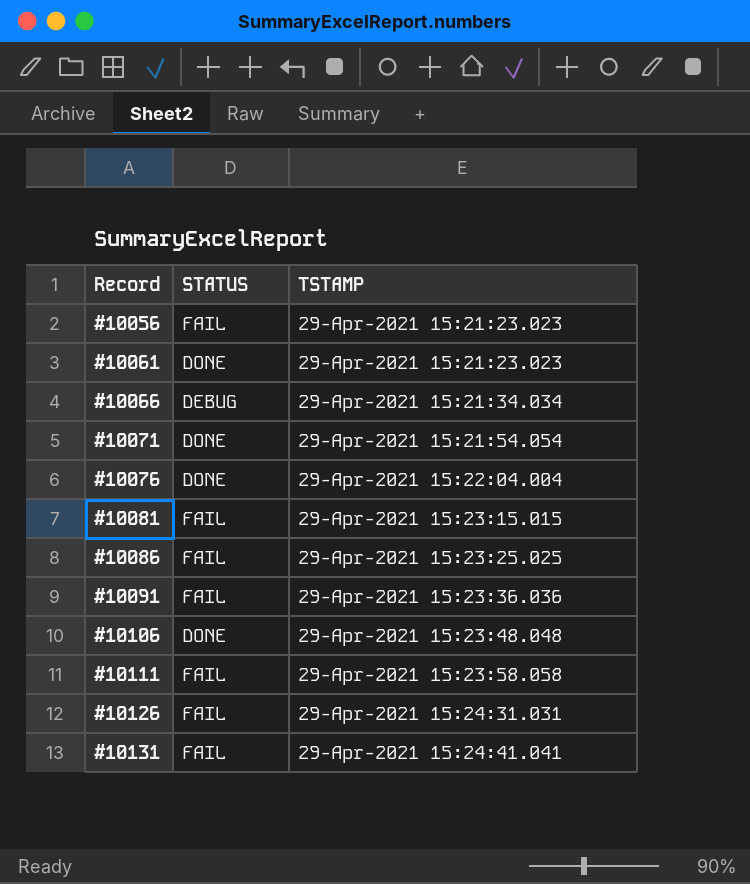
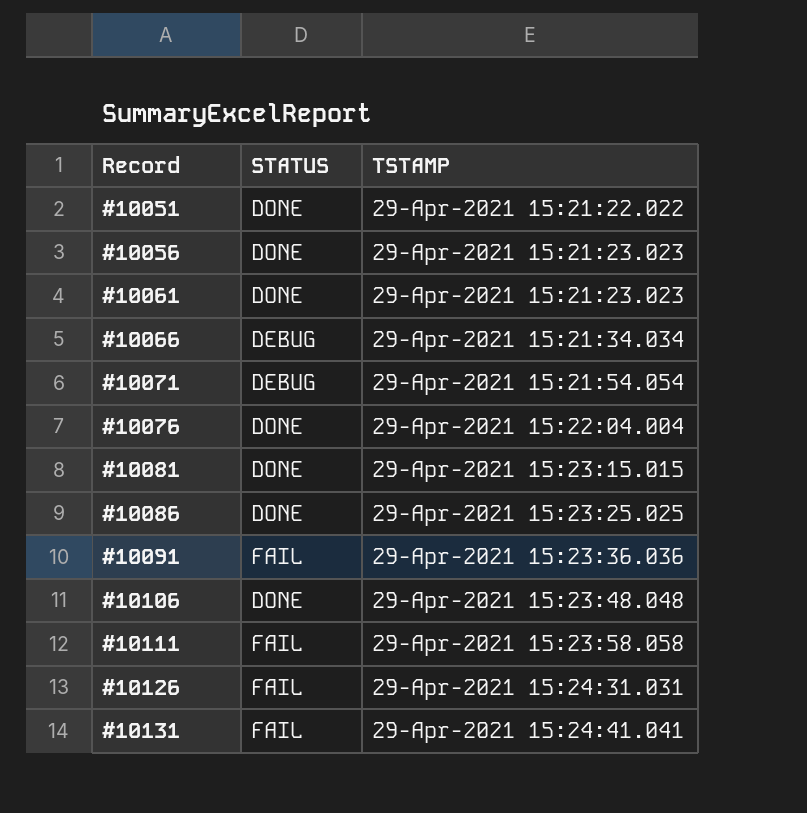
row #10051: none -> DONE | 29-Apr-2021 15:21:22.022
#10056 | STATUS: FAIL -> DONE
#10071 | STATUS: DONE -> DEBUG
#10081 | STATUS: FAIL -> DONE
#10086 | STATUS: FAIL -> DONE

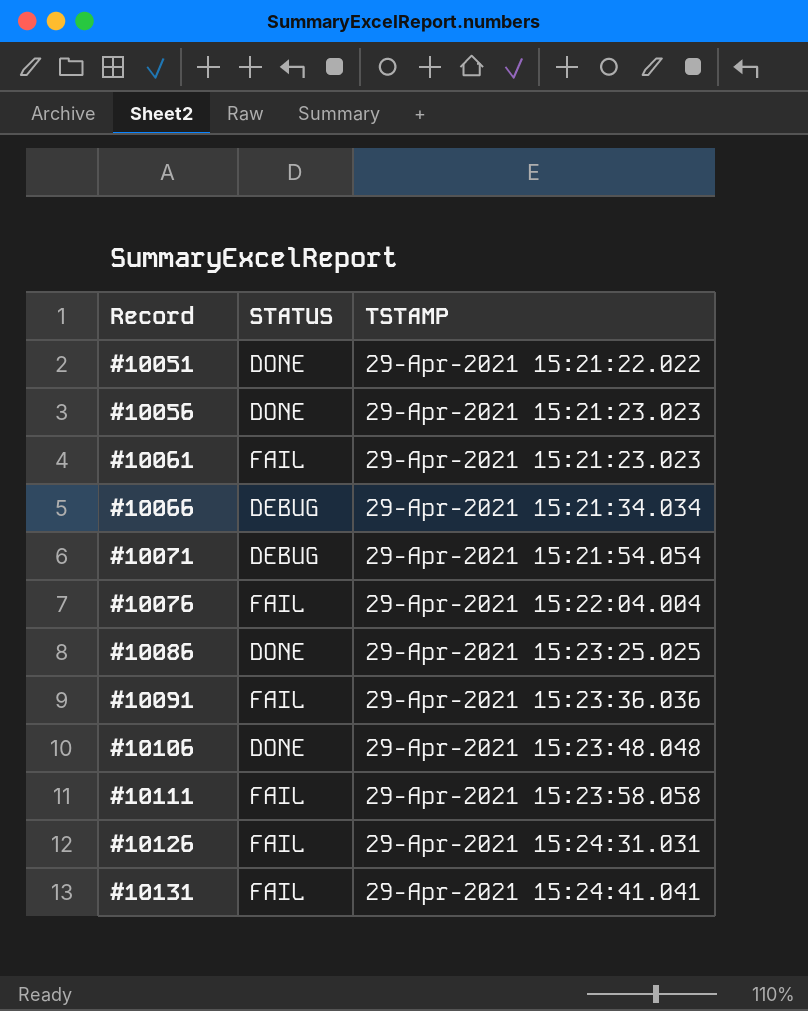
row #10081: DONE | 29-Apr-2021 15:23:15.015 -> none
#10061 | STATUS: DONE -> FAIL
#10076 | STATUS: DONE -> FAIL

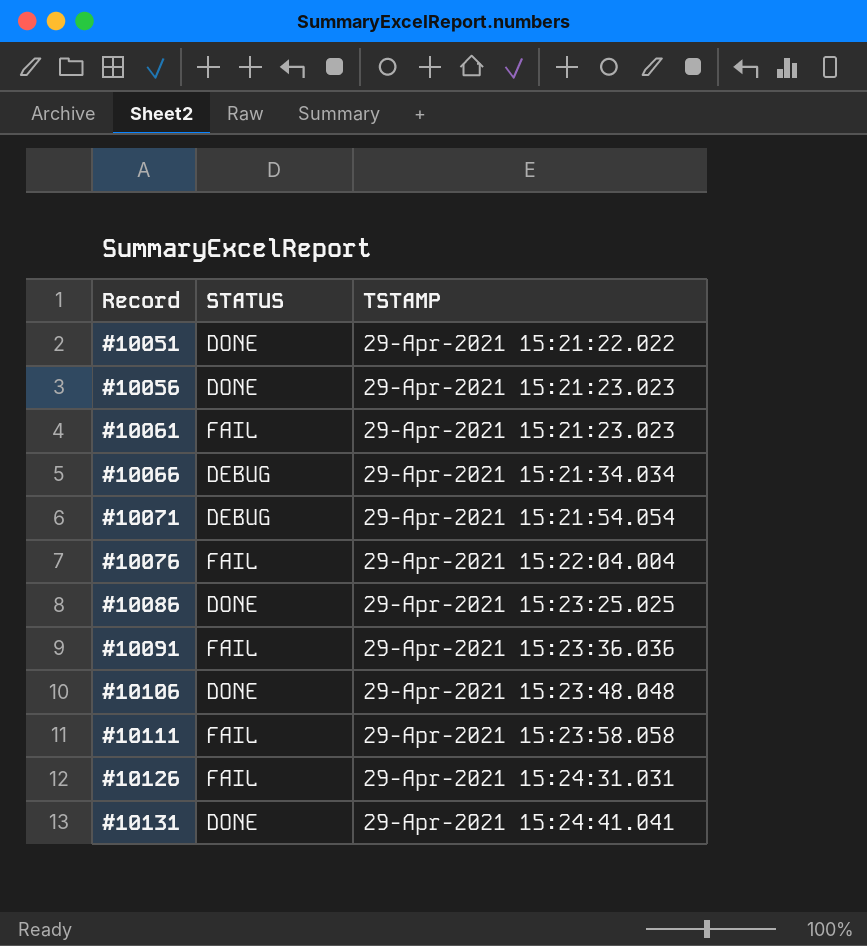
#10131 | STATUS: FAIL -> DONE

